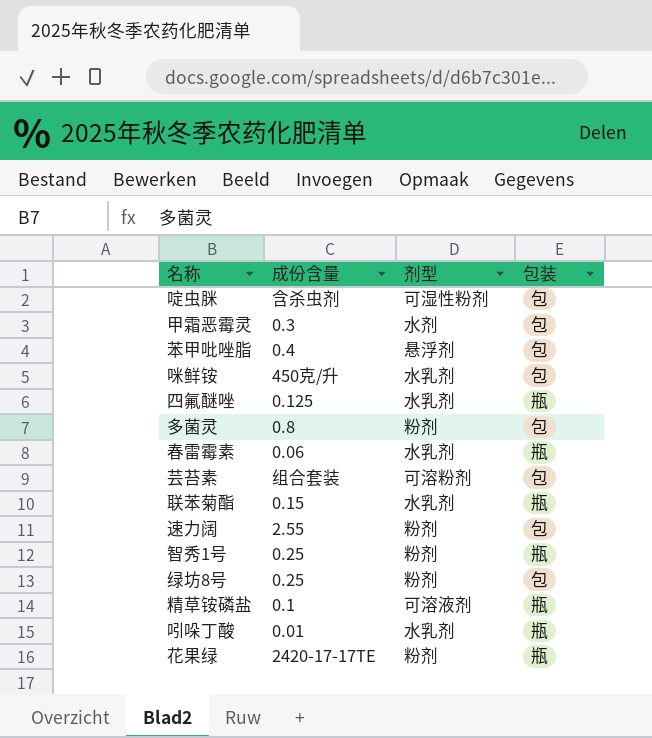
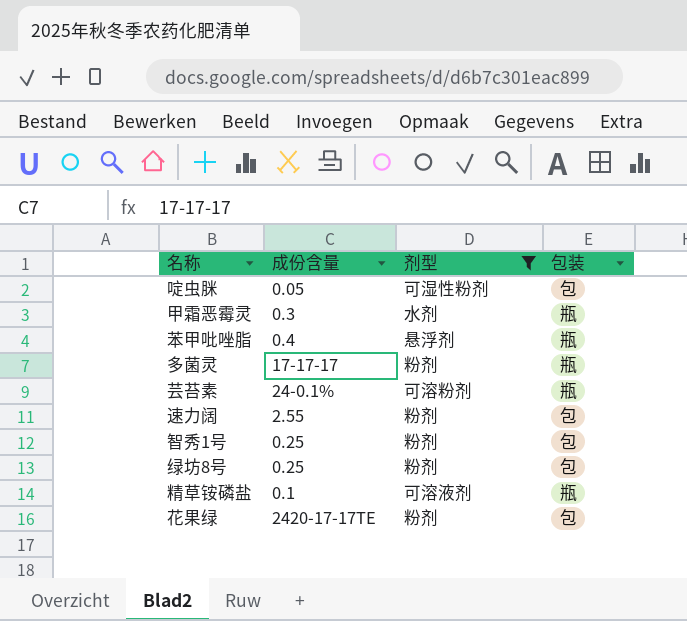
filter: none -> 剂型 != 水乳剂
啶虫脒 | 成份含量: 含杀虫剂 -> 0.05
甲霜恶霉灵 | 包装: 包 -> 瓶
苯甲吡唑脂 | 包装: 包 -> 瓶
多菌灵 | 成份含量: 0.8 -> 17-17-17
多菌灵 | 包装: 包 -> 瓶
芸苔素 | 成份含量: 组合套装 -> 24-0.1%
芸苔素 | 包装: 包 -> 瓶
智秀1号 | 包装: 瓶 -> 包
花果绿 | 包装: 瓶 -> 包

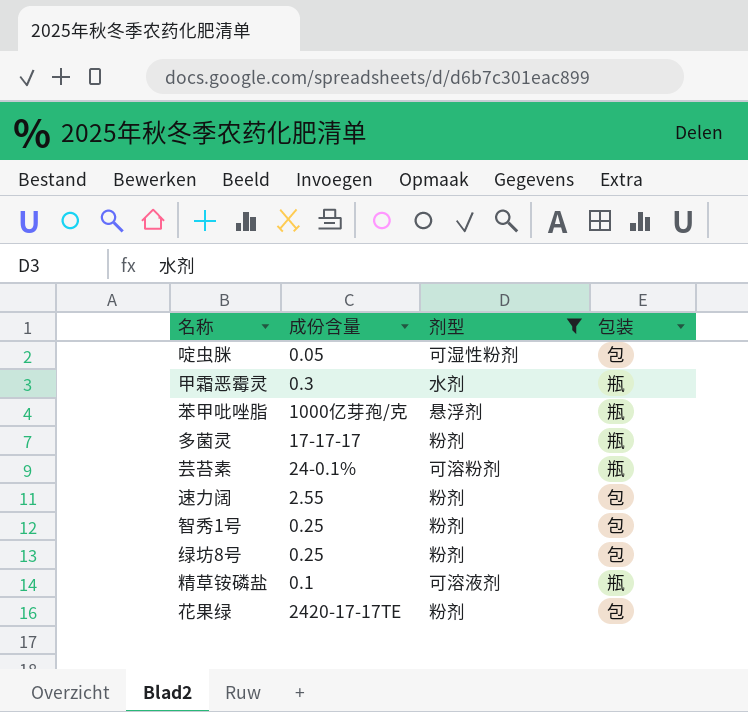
苯甲吡唑脂 | 成份含量: 0.4 -> 1000亿芽孢/克

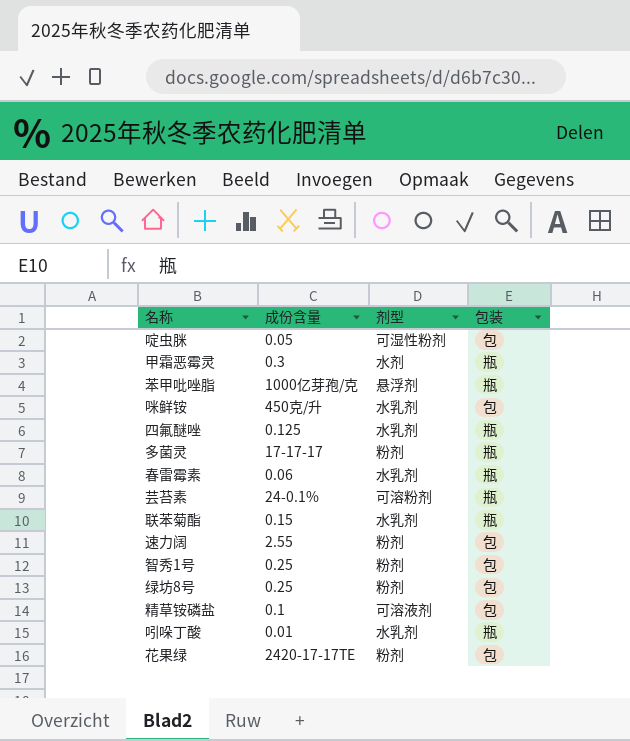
filter: 剂型 != 水乳剂 -> none
精草铵磷盐 | 包装: 瓶 -> 包

